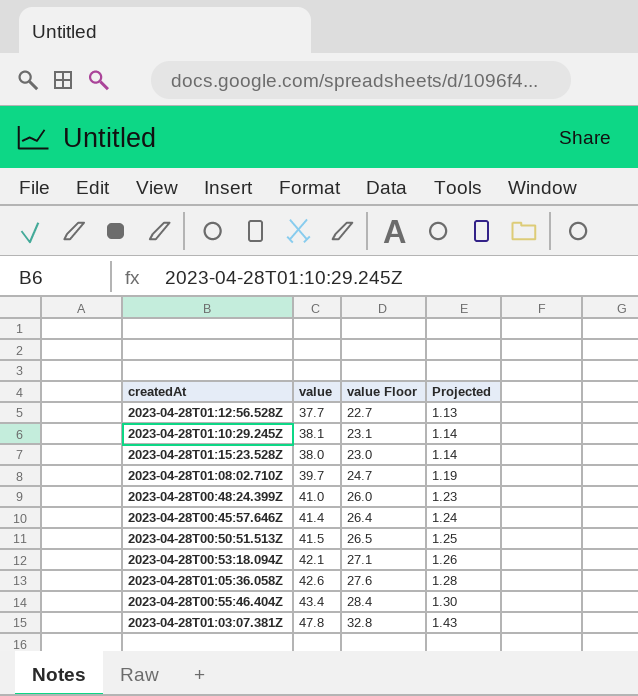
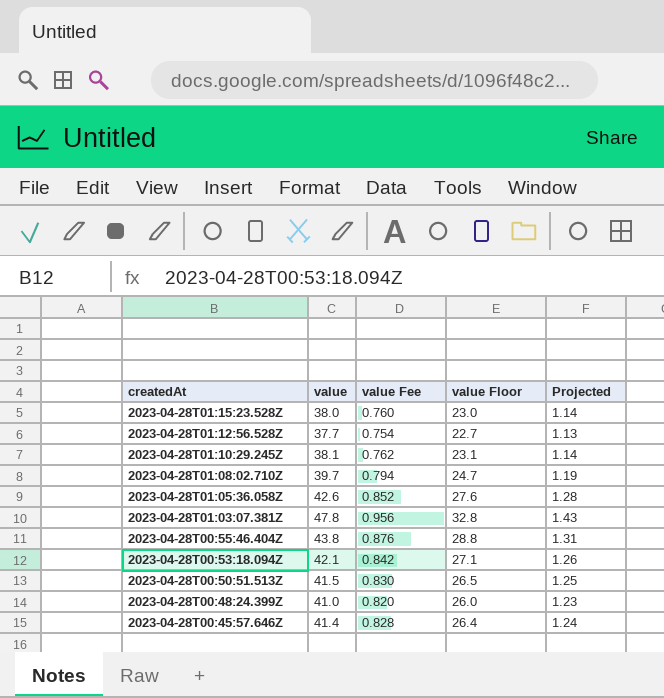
row order: Projected ascending -> createdAt descending
column value Fee | formula: none -> [value] * 0.02
2023-04-28T00:55:46.404Z | value: 43.4 -> 43.8
2023-04-28T00:55:46.404Z | value Floor: 28.4 -> 28.8
2023-04-28T00:55:46.404Z | Projected: 1.30 -> 1.31

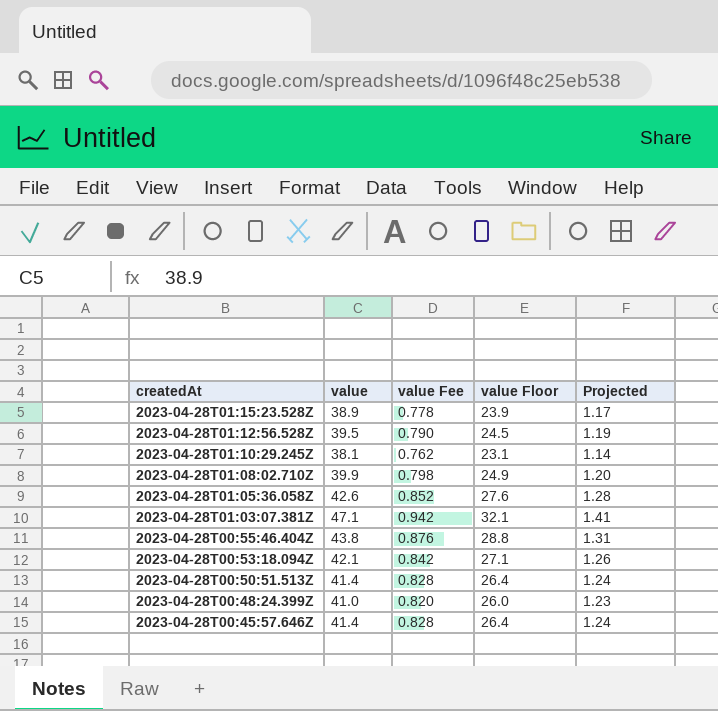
2023-04-28T01:15:23.528Z | value: 38.0 -> 38.9
2023-04-28T01:15:23.528Z | value Fee: 0.760 -> 0.778
2023-04-28T01:15:23.528Z | value Floor: 23.0 -> 23.9
2023-04-28T01:15:23.528Z | Projected: 1.14 -> 1.17
2023-04-28T01:12:56.528Z | value: 37.7 -> 39.5
2023-04-28T01:12:56.528Z | value Fee: 0.754 -> 0.790
2023-04-28T01:12:56.528Z | value Floor: 22.7 -> 24.5
2023-04-28T01:12:56.528Z | Projected: 1.13 -> 1.19
2023-04-28T01:08:02.710Z | value: 39.7 -> 39.9
2023-04-28T01:08:02.710Z | value Fee: 0.794 -> 0.798
2023-04-28T01:08:02.710Z | value Floor: 24.7 -> 24.9
2023-04-28T01:08:02.710Z | Projected: 1.19 -> 1.20
2023-04-28T01:03:07.381Z | value: 47.8 -> 47.1
2023-04-28T01:03:07.381Z | value Fee: 0.956 -> 0.942
2023-04-28T01:03:07.381Z | value Floor: 32.8 -> 32.1
2023-04-28T01:03:07.381Z | Projected: 1.43 -> 1.41
2023-04-28T00:50:51.513Z | value: 41.5 -> 41.4
2023-04-28T00:50:51.513Z | value Fee: 0.830 -> 0.828
2023-04-28T00:50:51.513Z | value Floor: 26.5 -> 26.4
2023-04-28T00:50:51.513Z | Projected: 1.25 -> 1.24

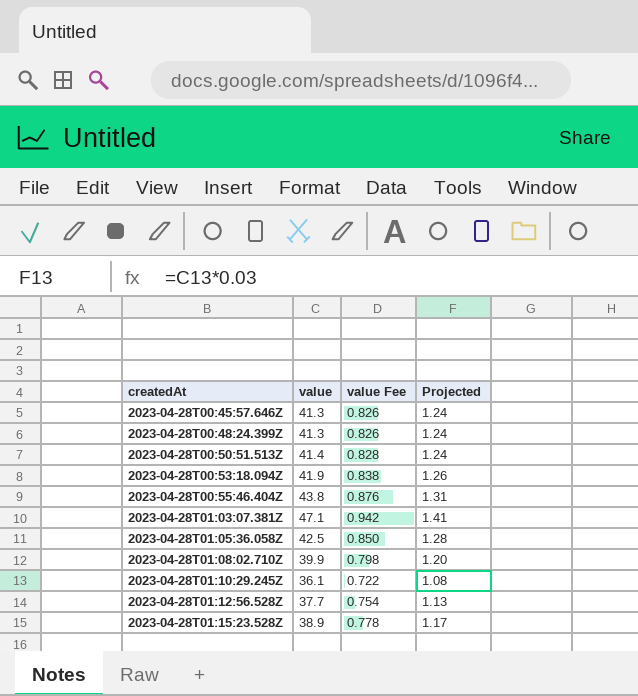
row order: createdAt descending -> createdAt ascending
column value Floor | formula: [value] - 15 -> none
2023-04-28T00:45:57.646Z | value: 41.4 -> 41.3
2023-04-28T00:45:57.646Z | value Fee: 0.828 -> 0.826
2023-04-28T00:48:24.399Z | value: 41.0 -> 41.3
2023-04-28T00:48:24.399Z | value Fee: 0.820 -> 0.826
2023-04-28T00:48:24.399Z | Projected: 1.23 -> 1.24
2023-04-28T00:53:18.094Z | value: 42.1 -> 41.9
2023-04-28T00:53:18.094Z | value Fee: 0.842 -> 0.838
2023-04-28T01:05:36.058Z | value: 42.6 -> 42.5
2023-04-28T01:05:36.058Z | value Fee: 0.852 -> 0.850
2023-04-28T01:10:29.245Z | value: 38.1 -> 36.1
2023-04-28T01:10:29.245Z | value Fee: 0.762 -> 0.722
2023-04-28T01:10:29.245Z | Projected: 1.14 -> 1.08
2023-04-28T01:12:56.528Z | value: 39.5 -> 37.7
2023-04-28T01:12:56.528Z | value Fee: 0.790 -> 0.754
2023-04-28T01:12:56.528Z | Projected: 1.19 -> 1.13

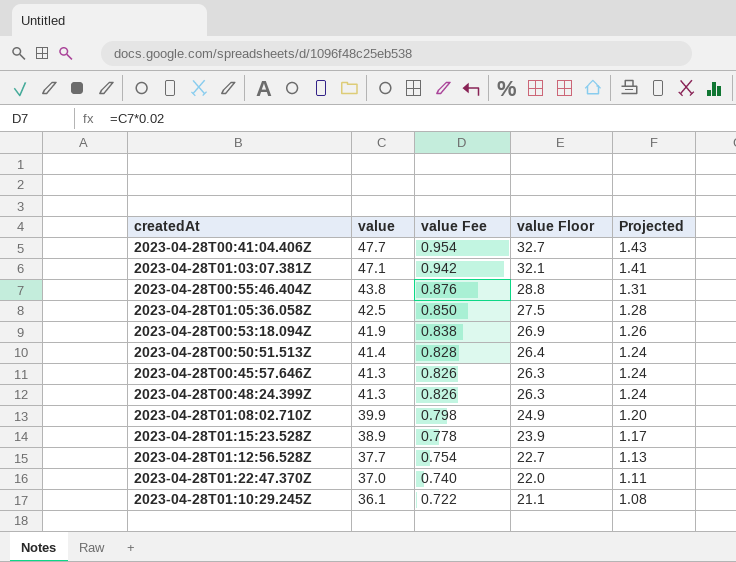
row order: createdAt ascending -> value descending
column value Floor | formula: none -> [value] - 15
row 2023-04-28T00:41:04.406Z: none -> 47.7 | 0.954 | 32.7 | 1.43
row 2023-04-28T01:22:47.370Z: none -> 37.0 | 0.740 | 22.0 | 1.11

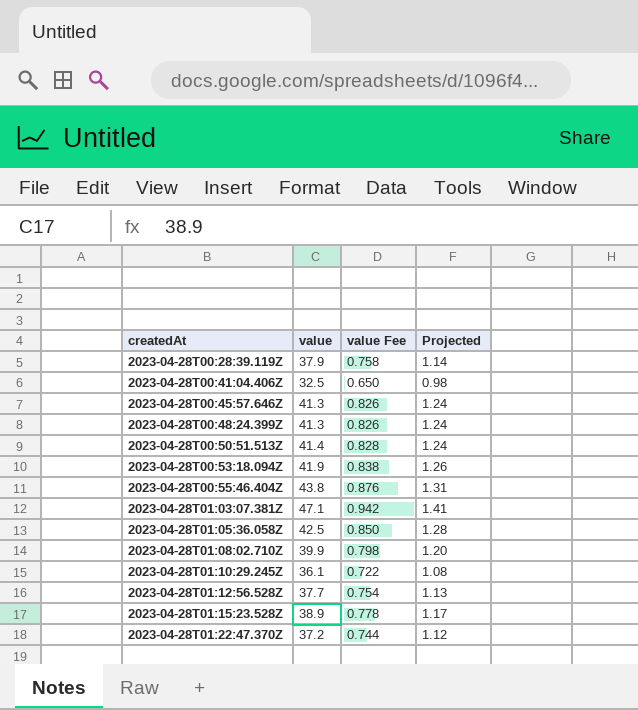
row order: value descending -> createdAt ascending
column value Floor | formula: [value] - 15 -> none
row 2023-04-28T00:28:39.119Z: none -> 37.9 | 0.758 | 1.14
2023-04-28T00:41:04.406Z | value: 47.7 -> 32.5
2023-04-28T00:41:04.406Z | value Fee: 0.954 -> 0.650
2023-04-28T00:41:04.406Z | Projected: 1.43 -> 0.98
2023-04-28T01:22:47.370Z | value: 37.0 -> 37.2
2023-04-28T01:22:47.370Z | value Fee: 0.740 -> 0.744
2023-04-28T01:22:47.370Z | Projected: 1.11 -> 1.12

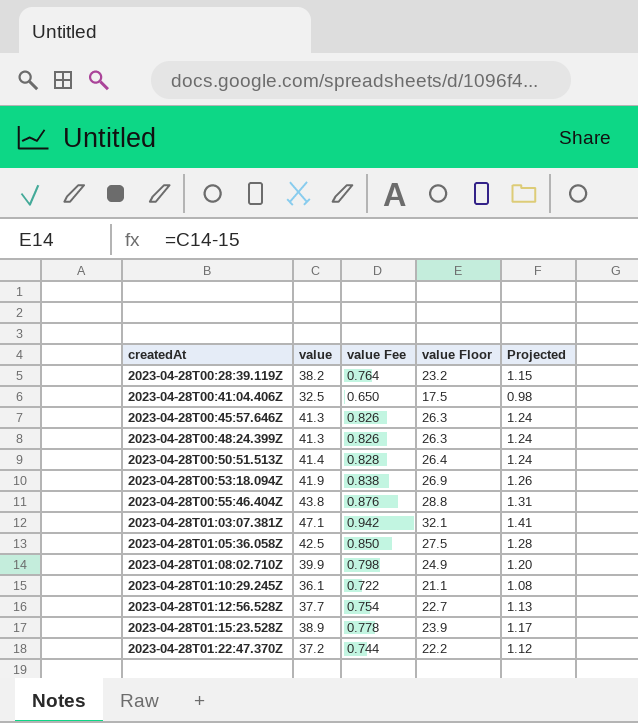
column value Floor | formula: none -> [value] - 15
2023-04-28T00:28:39.119Z | value: 37.9 -> 38.2
2023-04-28T00:28:39.119Z | value Fee: 0.758 -> 0.764
2023-04-28T00:28:39.119Z | Projected: 1.14 -> 1.15

